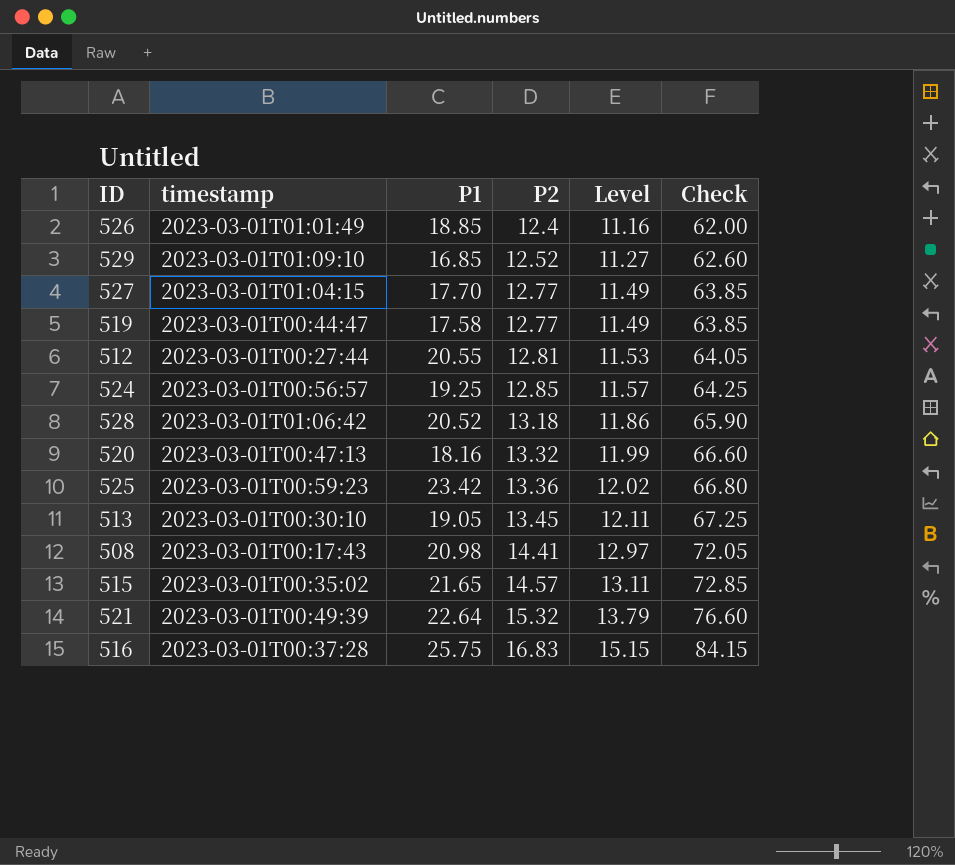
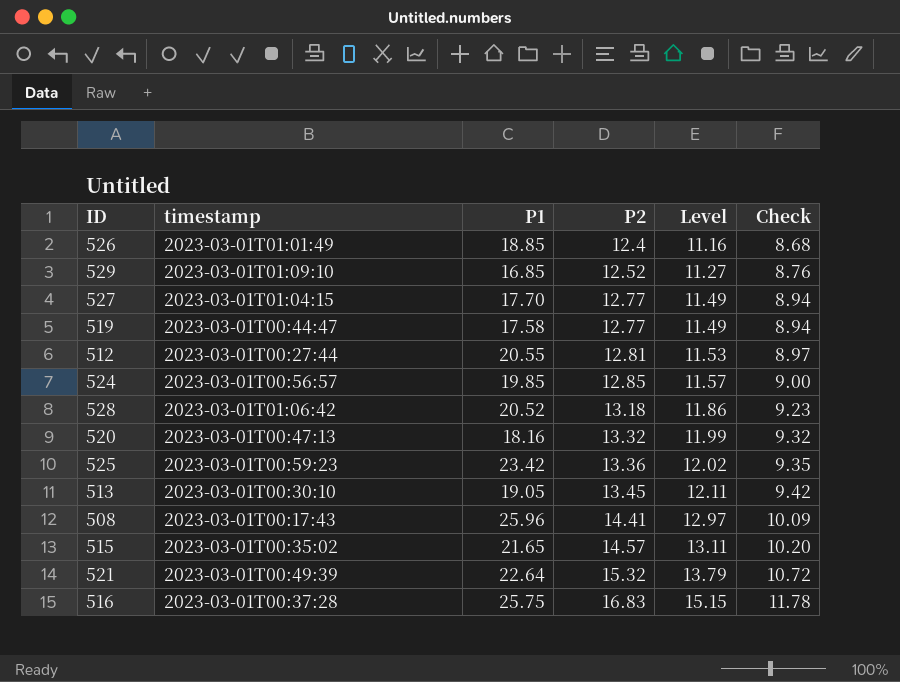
column Check | formula: [P2] * 5 -> [P2] * 0.7
524 | P1: 19.25 -> 19.85
508 | P1: 20.98 -> 25.96

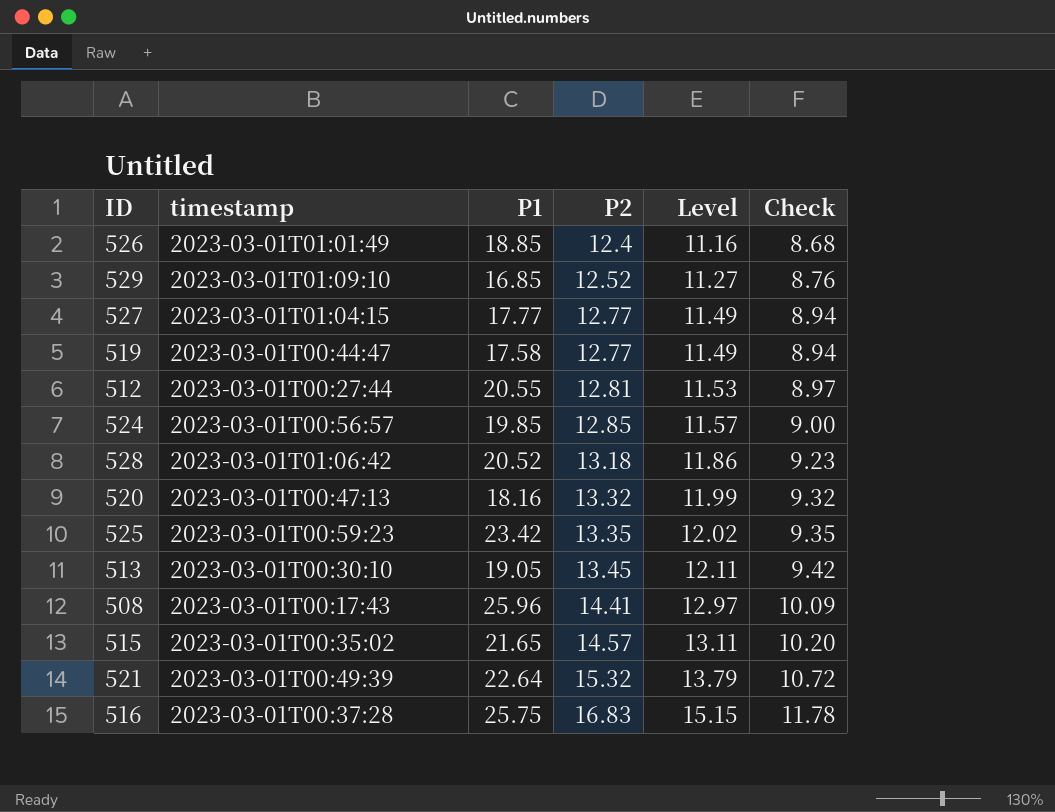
527 | P1: 17.70 -> 17.77
525 | P2: 13.36 -> 13.35

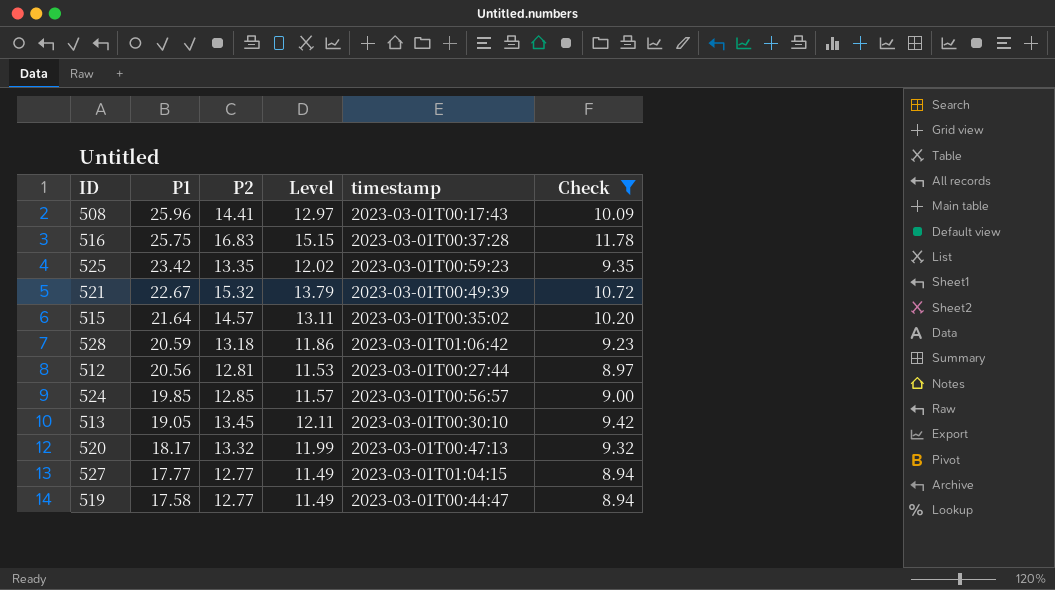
filter: none -> Check >= 8.94
row order: P2 ascending -> P1 descending
column timestamp | position: 2 -> 5
521 | P1: 22.64 -> 22.67
515 | P1: 21.65 -> 21.64
528 | P1: 20.52 -> 20.59
512 | P1: 20.55 -> 20.56
520 | P1: 18.16 -> 18.17

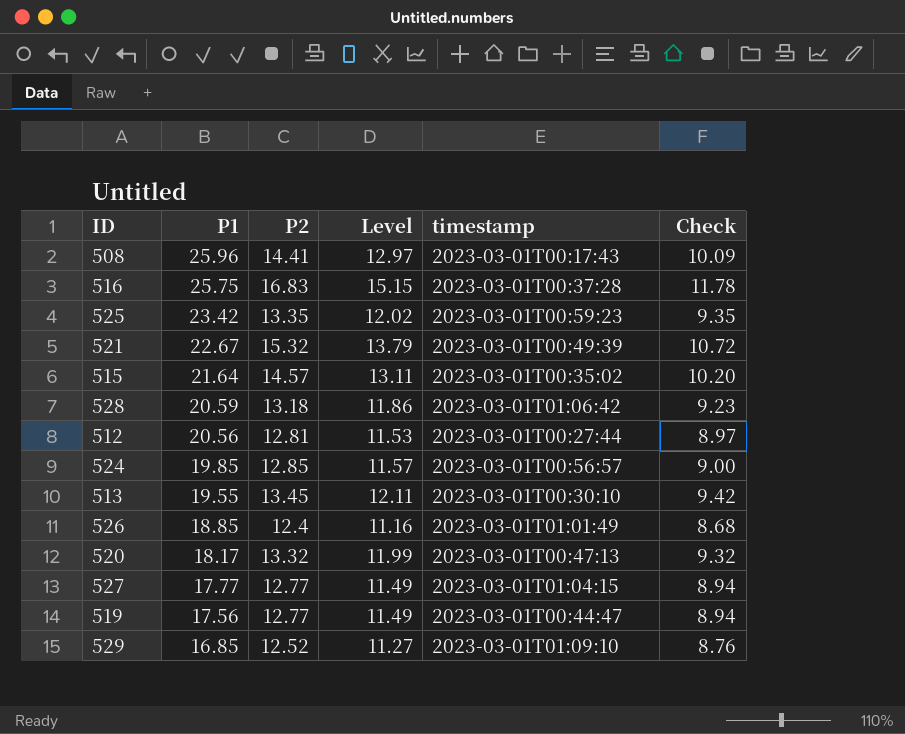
filter: Check >= 8.94 -> none
513 | P1: 19.05 -> 19.55
519 | P1: 17.58 -> 17.56

